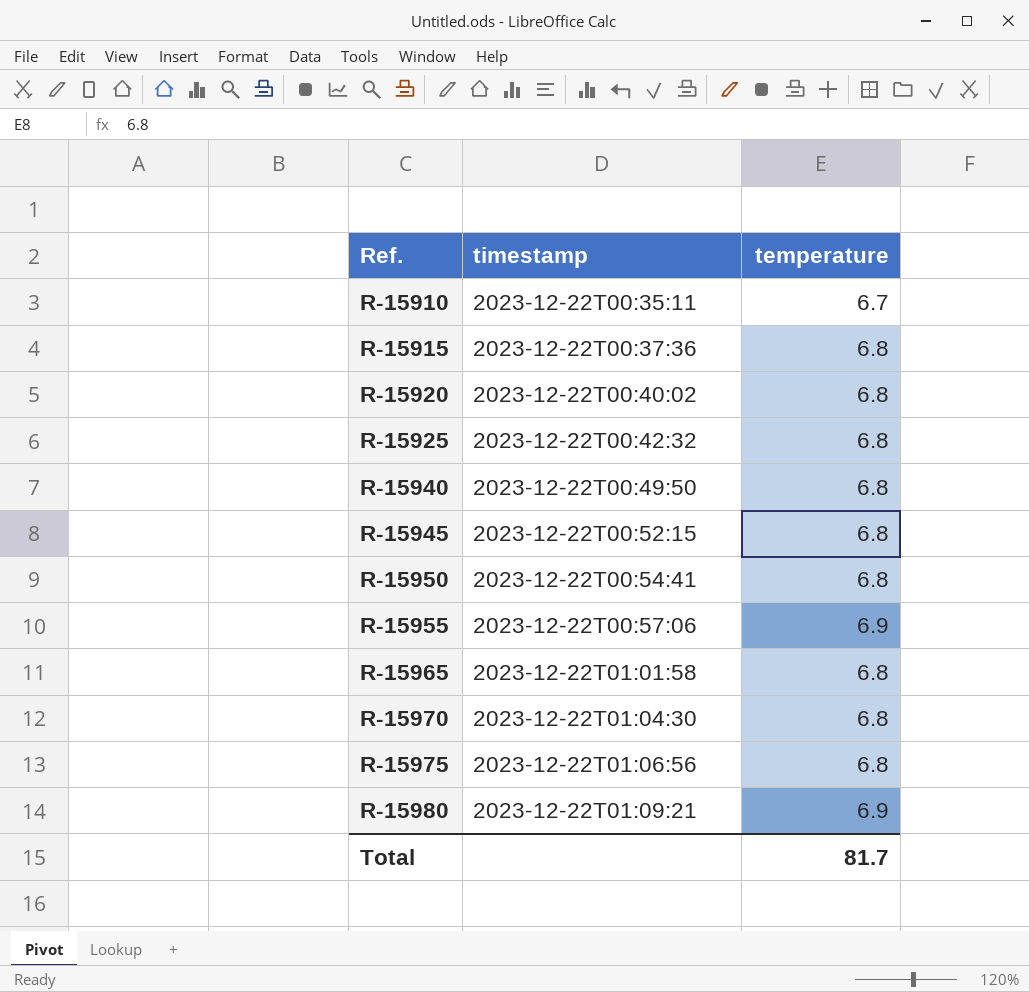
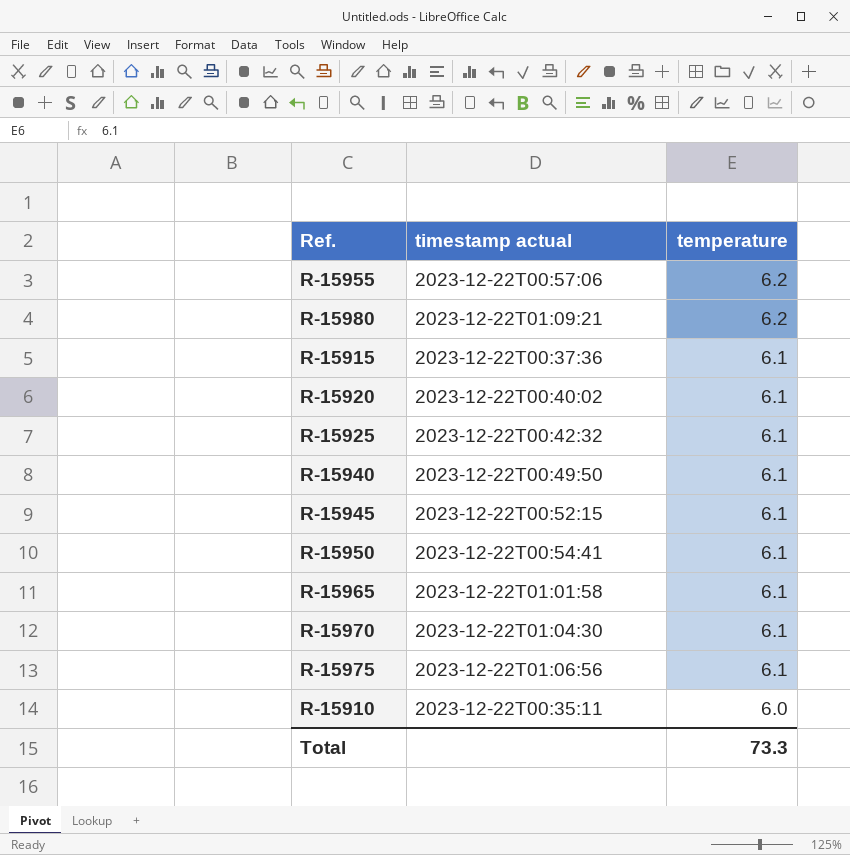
row order: Ref. ascending -> temperature descending
column name: timestamp -> timestamp actual
R-15955 | temperature: 6.9 -> 6.2
R-15980 | temperature: 6.9 -> 6.2
R-15915 | temperature: 6.8 -> 6.1
R-15920 | temperature: 6.8 -> 6.1
R-15925 | temperature: 6.8 -> 6.1
R-15940 | temperature: 6.8 -> 6.1
R-15945 | temperature: 6.8 -> 6.1
R-15950 | temperature: 6.8 -> 6.1
R-15965 | temperature: 6.8 -> 6.1
R-15970 | temperature: 6.8 -> 6.1
R-15975 | temperature: 6.8 -> 6.1
R-15910 | temperature: 6.7 -> 6.0
Total | temperature: 81.7 -> 73.3

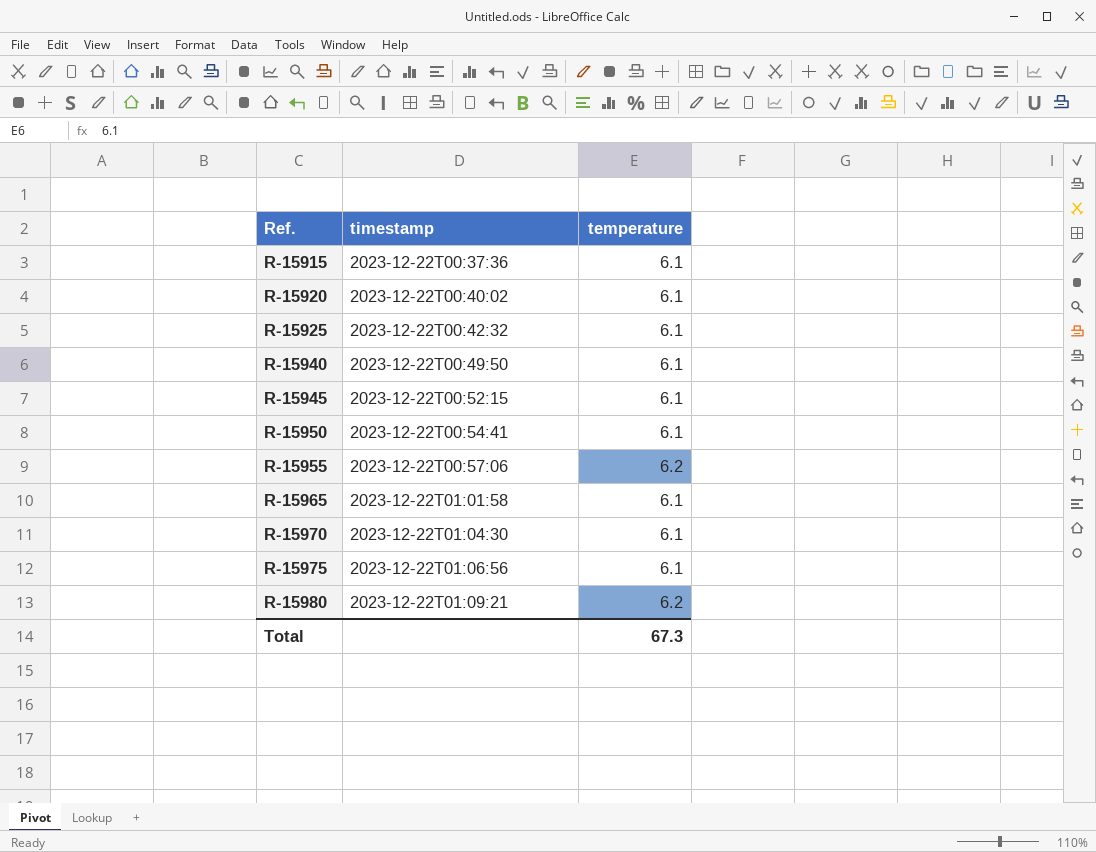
row order: temperature descending -> Ref. ascending
column name: timestamp actual -> timestamp
row R-15910: 2023-12-22T00:35:11 | 6.0 -> none
Total | temperature: 73.3 -> 67.3

